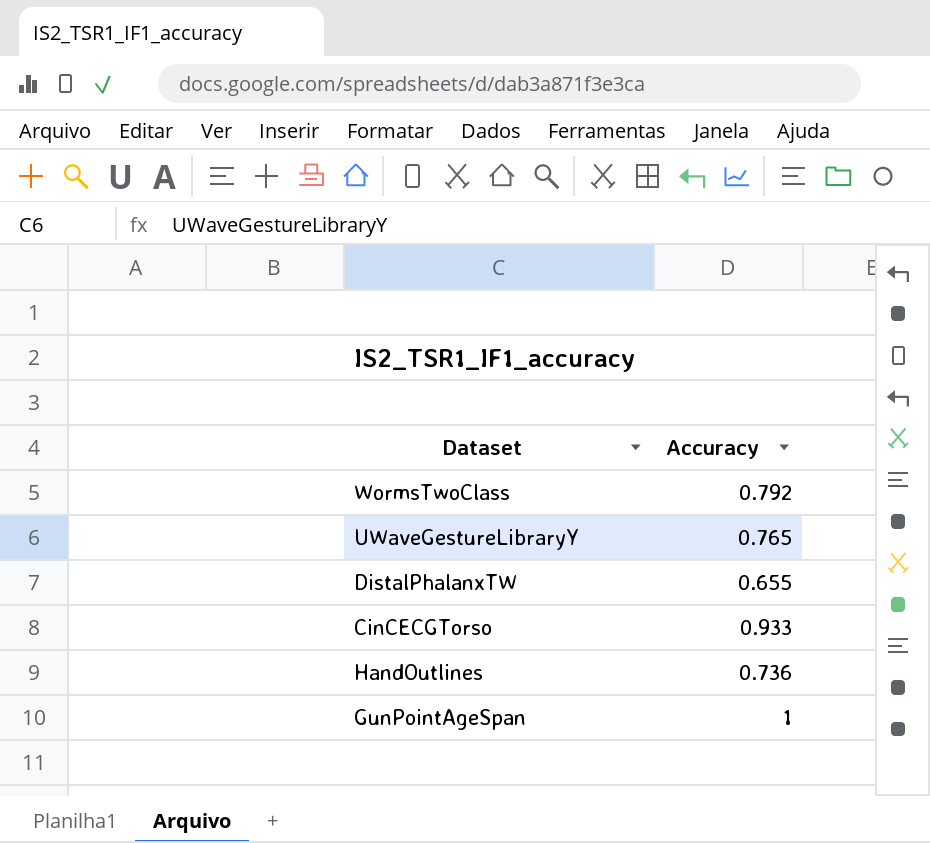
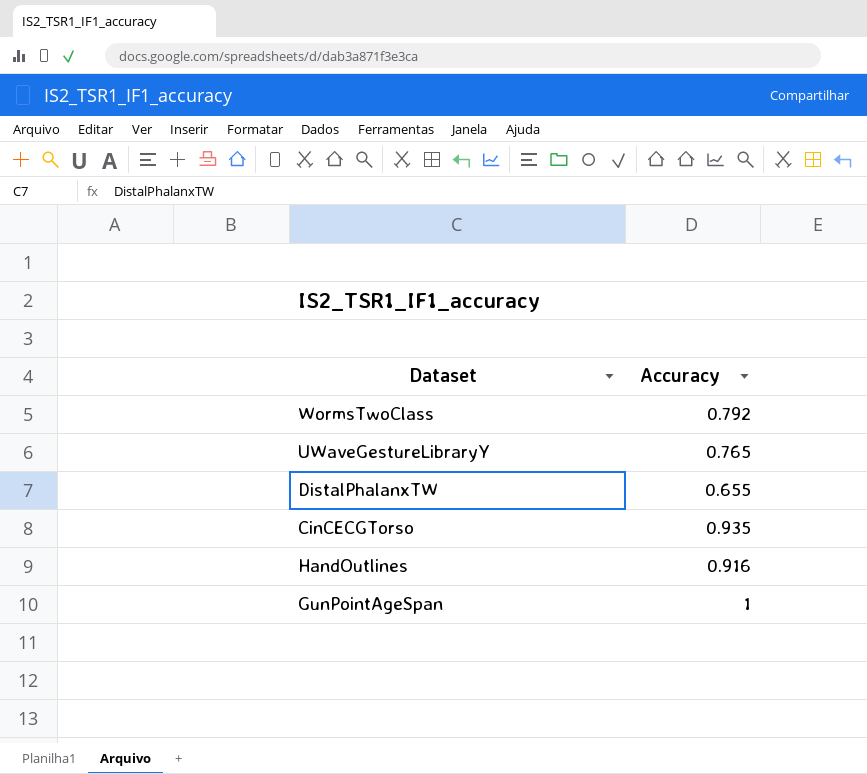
CinCECGTorso | Accuracy: 0.933 -> 0.935
HandOutlines | Accuracy: 0.736 -> 0.916

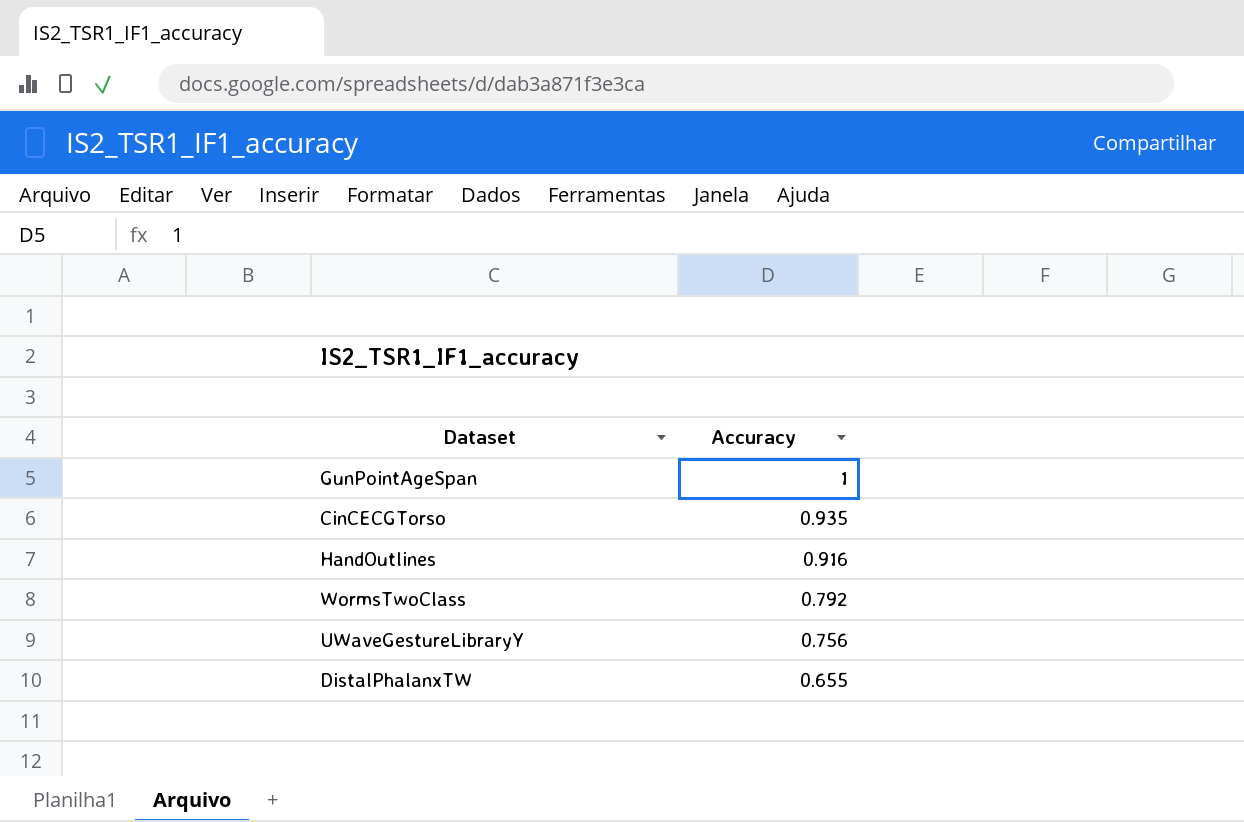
row order: none -> Accuracy descending
UWaveGestureLibraryY | Accuracy: 0.765 -> 0.756

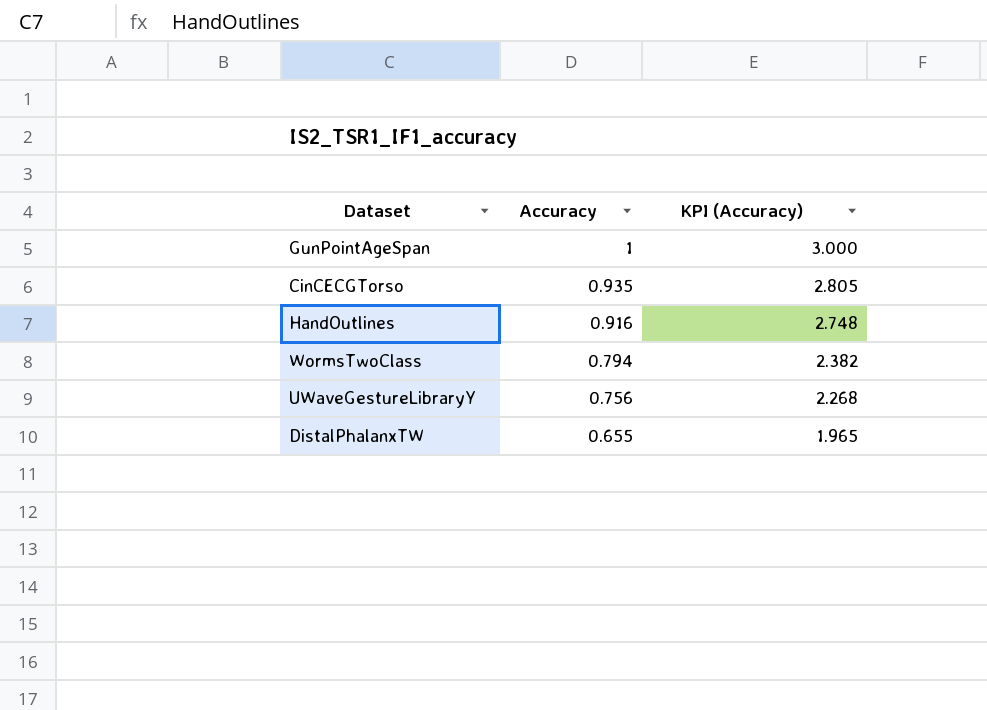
column KPI (Accuracy) | formula: none -> [Accuracy] * 3
WormsTwoClass | Accuracy: 0.792 -> 0.794

